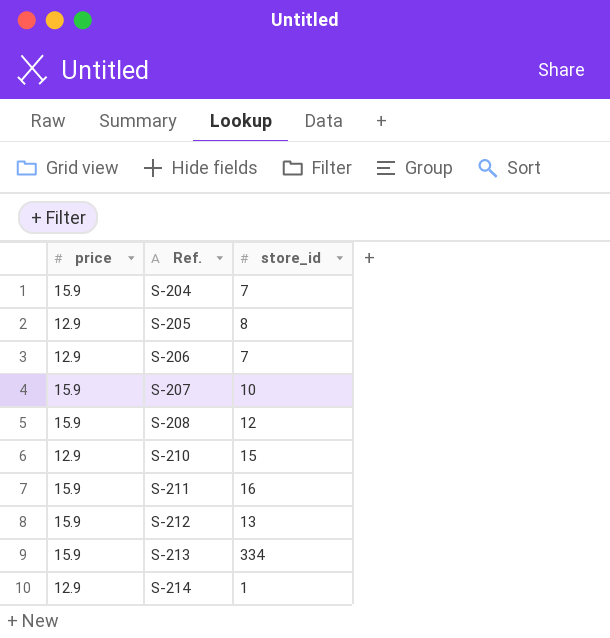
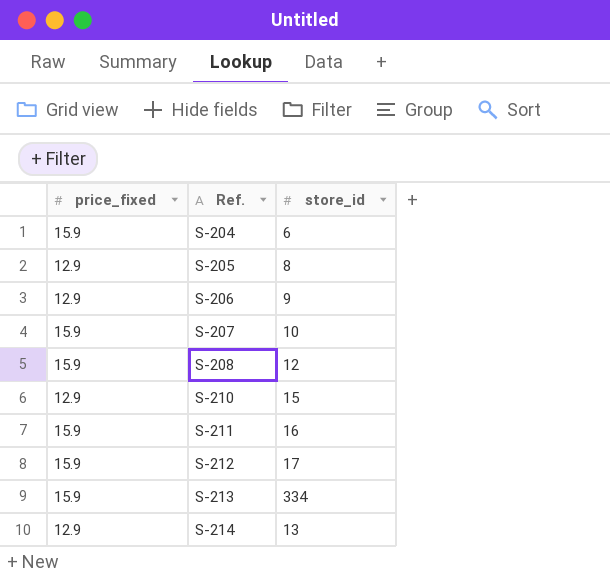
column name: price -> price_fixed
S-204 | store_id: 7 -> 6
S-206 | store_id: 7 -> 9
S-212 | store_id: 13 -> 17
S-214 | store_id: 1 -> 13

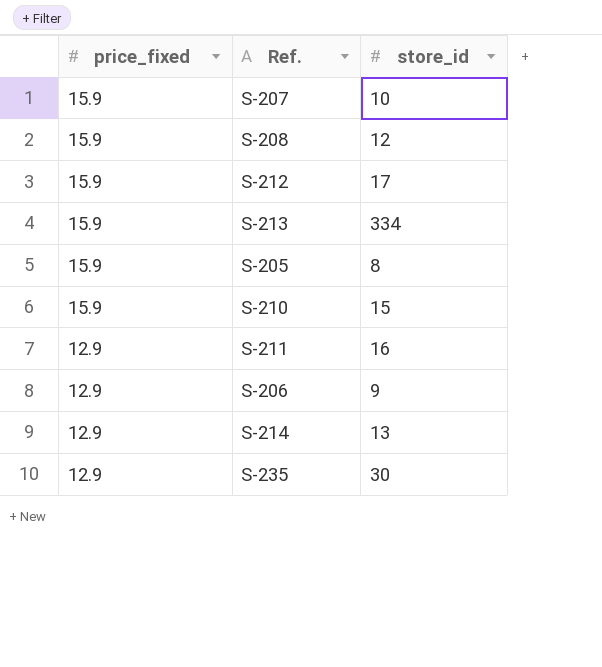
row order: Ref. ascending -> price_fixed descending
row S-204: 15.9 | 6 -> none
S-205 | price_fixed: 12.9 -> 15.9
S-210 | price_fixed: 12.9 -> 15.9
S-211 | price_fixed: 15.9 -> 12.9
row S-235: none -> 12.9 | 30

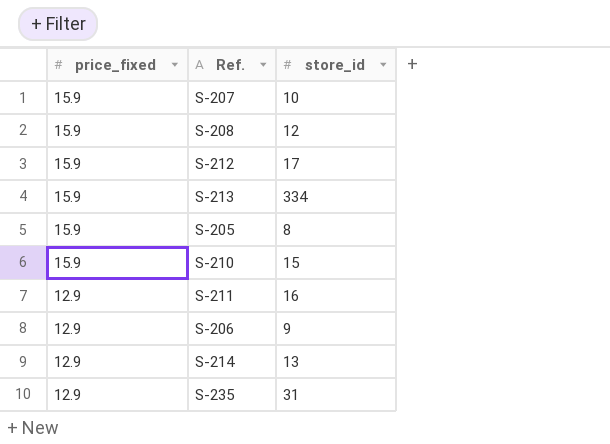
S-235 | store_id: 30 -> 31

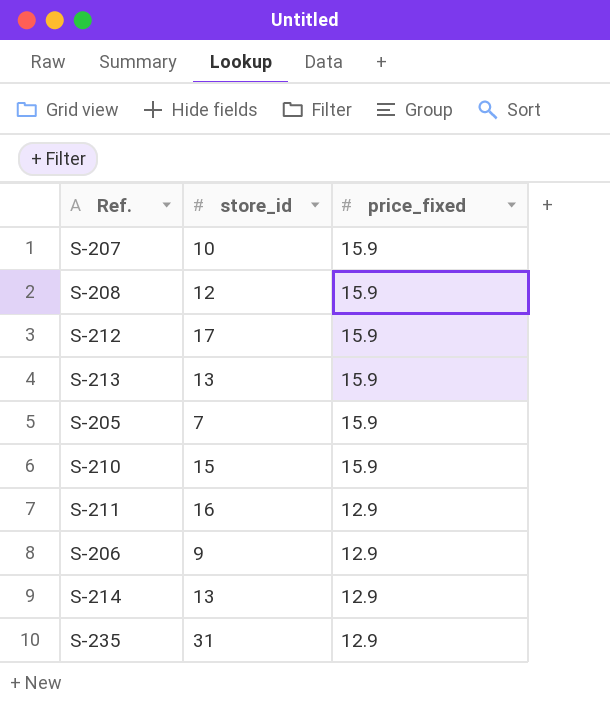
column price_fixed | position: 1 -> 3
S-213 | store_id: 334 -> 13
S-205 | store_id: 8 -> 7

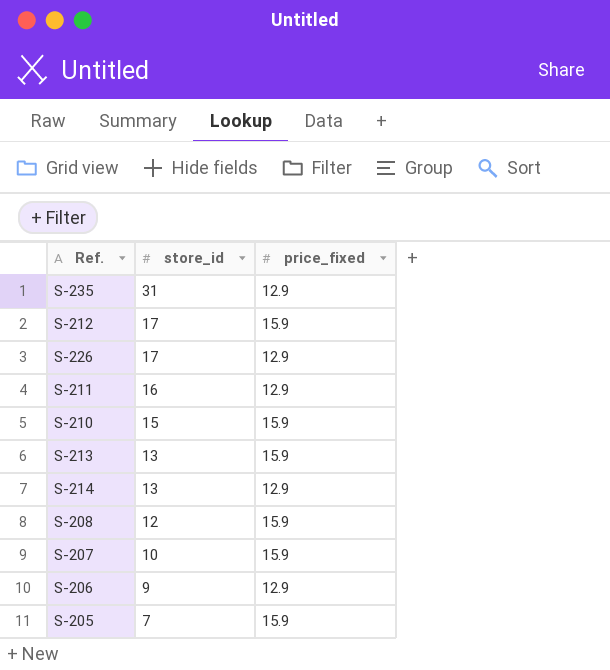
row order: price_fixed descending -> store_id descending
row S-226: none -> 17 | 12.9

